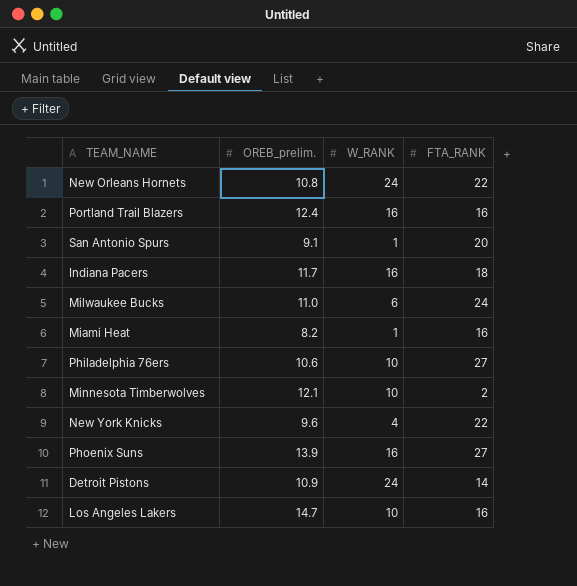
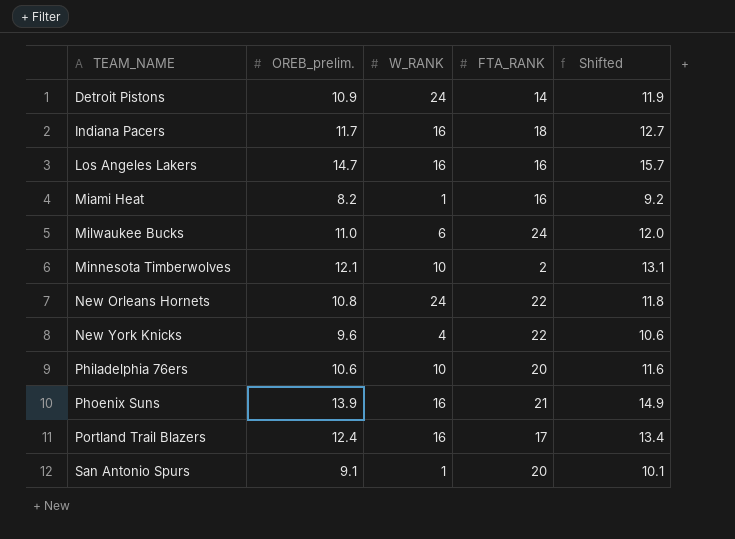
row order: none -> TEAM_NAME ascending
column Shifted | formula: none -> [OREB_prelim.] + 1
Los Angeles Lakers | W_RANK: 10 -> 16
Philadelphia 76ers | FTA_RANK: 27 -> 20
Phoenix Suns | FTA_RANK: 27 -> 21
Portland Trail Blazers | FTA_RANK: 16 -> 17

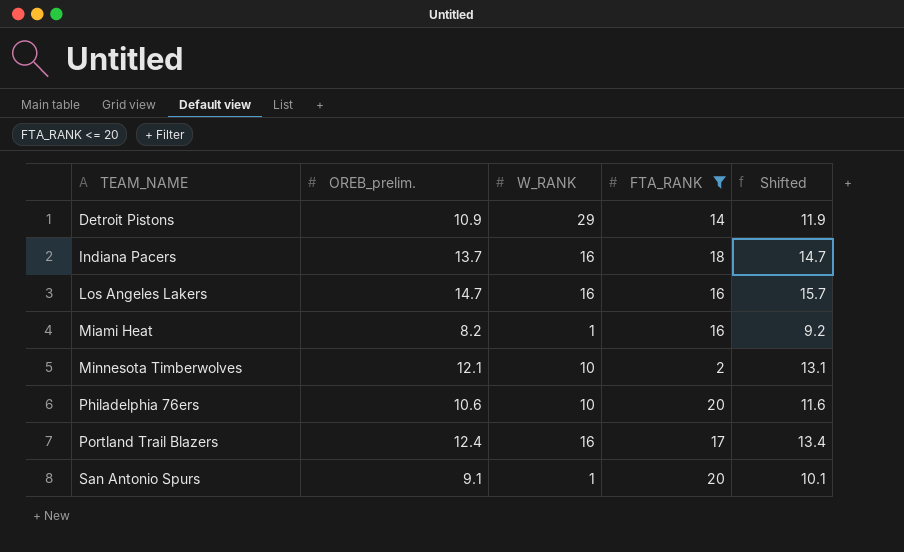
filter: none -> FTA_RANK <= 20
Detroit Pistons | W_RANK: 24 -> 29
Indiana Pacers | OREB_prelim.: 11.7 -> 13.7
Indiana Pacers | Shifted: 12.7 -> 14.7

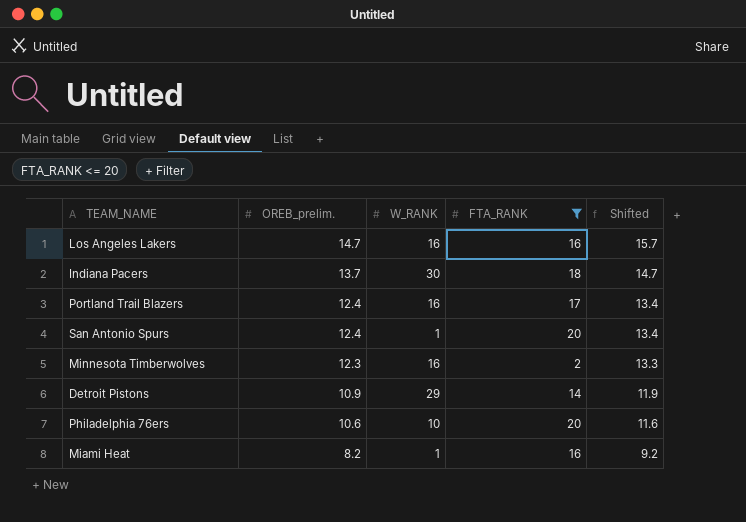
row order: TEAM_NAME ascending -> OREB_prelim. descending
Indiana Pacers | W_RANK: 16 -> 30
San Antonio Spurs | OREB_prelim.: 9.1 -> 12.4
San Antonio Spurs | Shifted: 10.1 -> 13.4
Minnesota Timberwolves | OREB_prelim.: 12.1 -> 12.3
Minnesota Timberwolves | W_RANK: 10 -> 16
Minnesota Timberwolves | Shifted: 13.1 -> 13.3

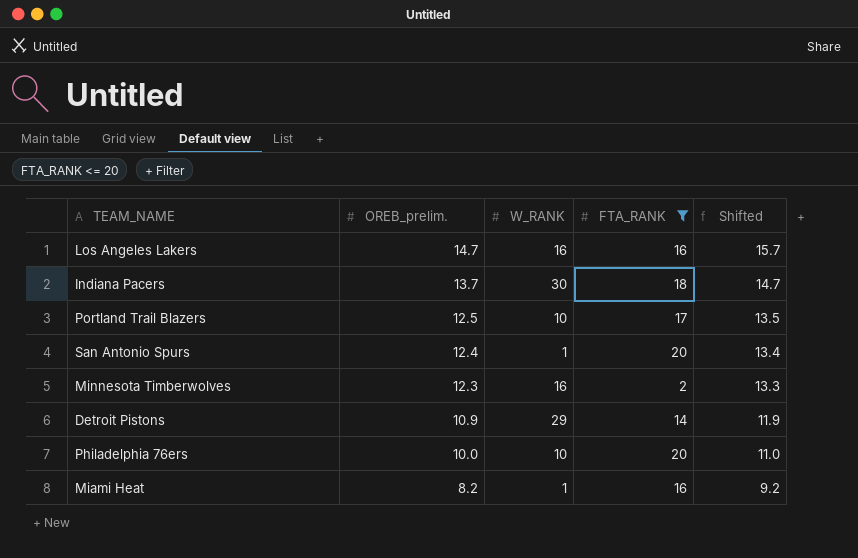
Portland Trail Blazers | OREB_prelim.: 12.4 -> 12.5
Portland Trail Blazers | W_RANK: 16 -> 10
Portland Trail Blazers | Shifted: 13.4 -> 13.5
Philadelphia 76ers | OREB_prelim.: 10.6 -> 10.0
Philadelphia 76ers | Shifted: 11.6 -> 11.0

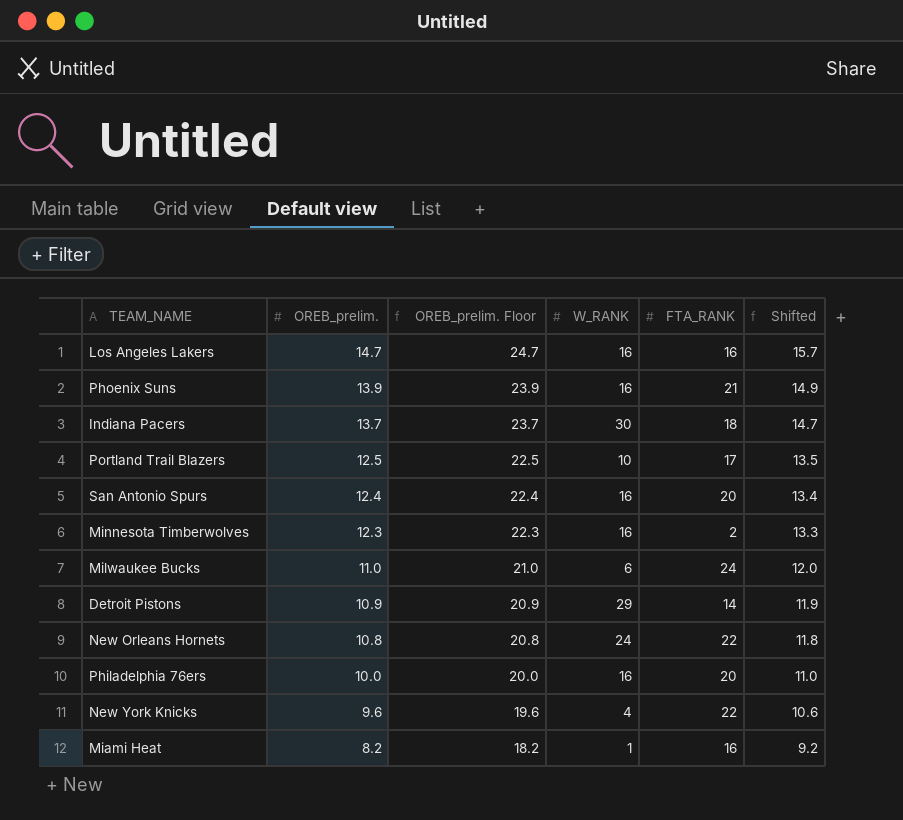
filter: FTA_RANK <= 20 -> none
column OREB_prelim. Floor | formula: none -> [OREB_prelim.] + 10
San Antonio Spurs | W_RANK: 1 -> 16
Philadelphia 76ers | W_RANK: 10 -> 16

